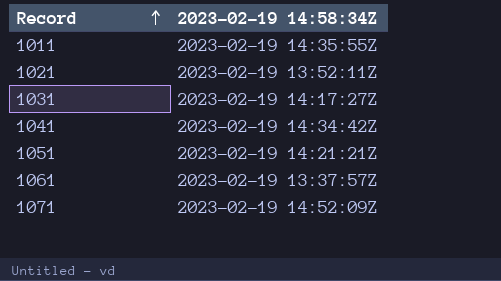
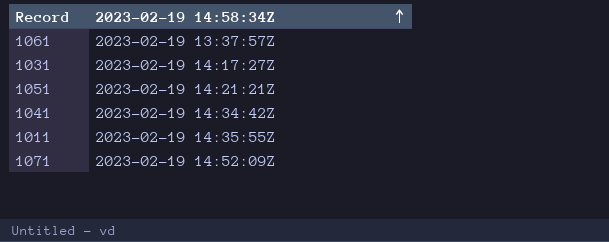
row order: Record ascending -> 2023-02-19 14:58:34Z ascending
row 1021: 2023-02-19 13:52:11Z -> none

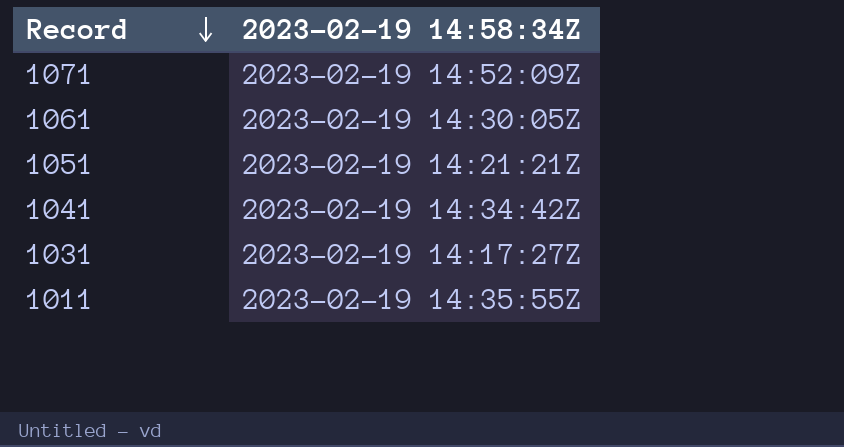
row order: 2023-02-19 14:58:34Z ascending -> Record descending
1061 | 2023-02-19 14:58:34Z: 2023-02-19 13:37:57Z -> 2023-02-19 14:30:05Z

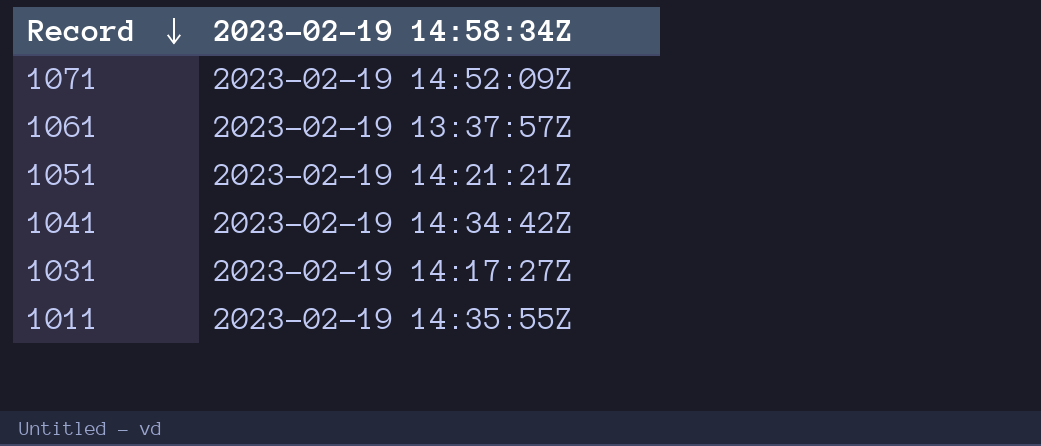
1061 | 2023-02-19 14:58:34Z: 2023-02-19 14:30:05Z -> 2023-02-19 13:37:57Z

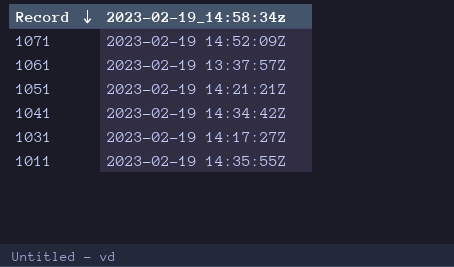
column name: 2023-02-19 14:58:34Z -> 2023-02-19_14:58:34z

